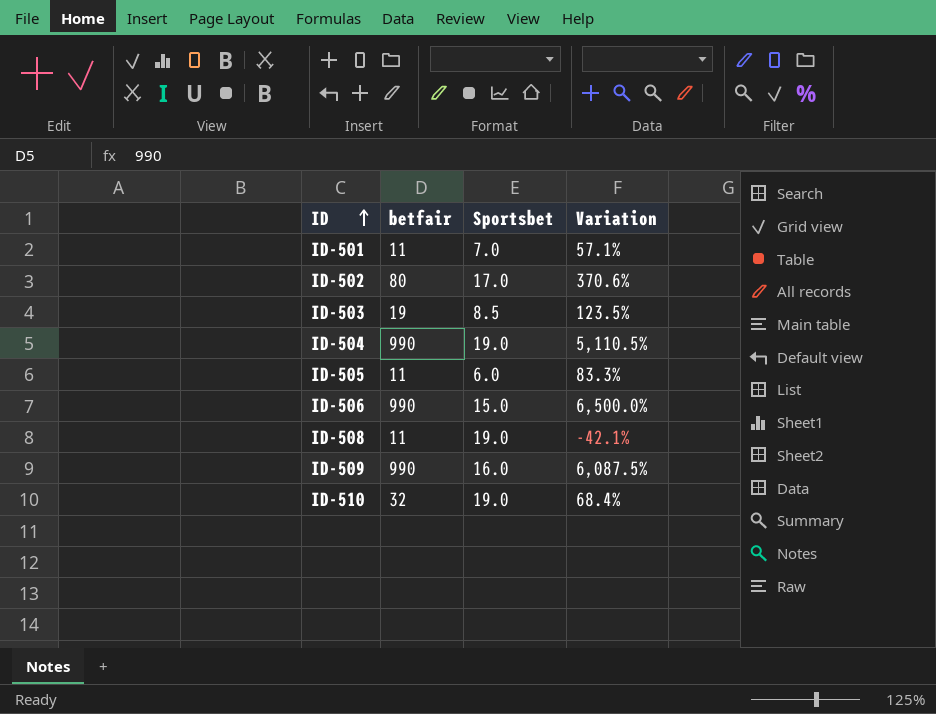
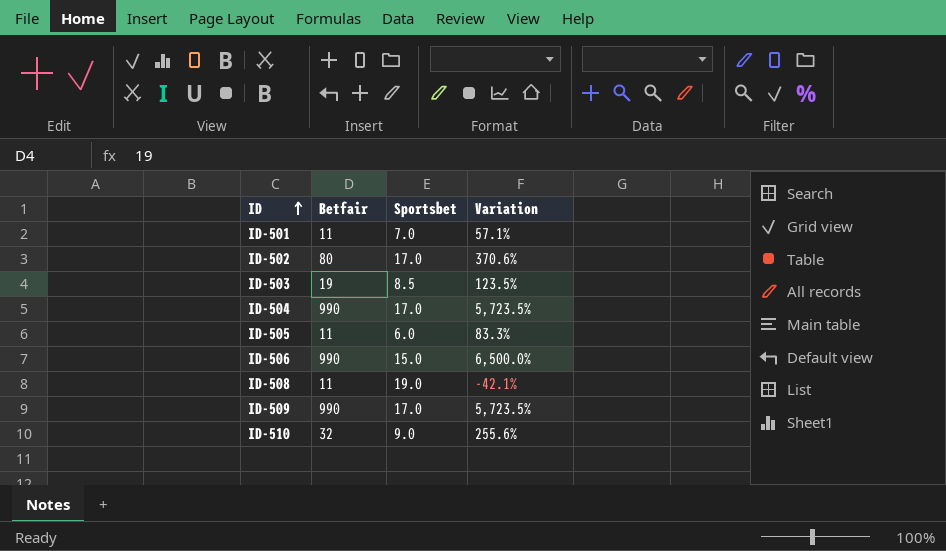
column name: betfair -> Betfair
ID-504 | Sportsbet: 19.0 -> 17.0
ID-504 | Variation: 5,110.5% -> 5,723.5%
ID-509 | Sportsbet: 16.0 -> 17.0
ID-509 | Variation: 6,087.5% -> 5,723.5%
ID-510 | Sportsbet: 19.0 -> 9.0
ID-510 | Variation: 68.4% -> 255.6%

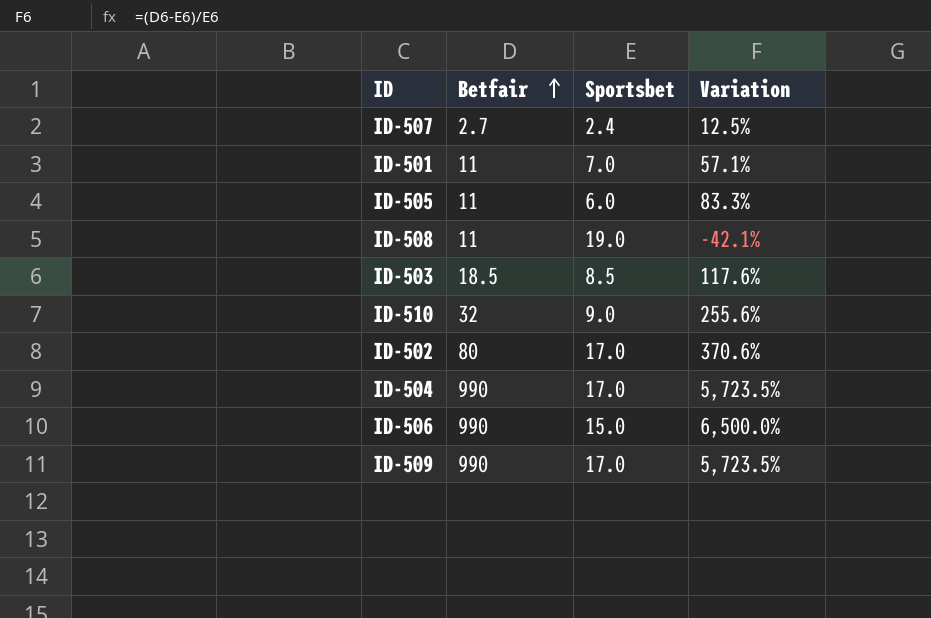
row order: ID ascending -> Betfair ascending
row ID-507: none -> 2.7 | 2.4 | 12.5%
ID-503 | Betfair: 19 -> 18.5
ID-503 | Variation: 123.5% -> 117.6%

